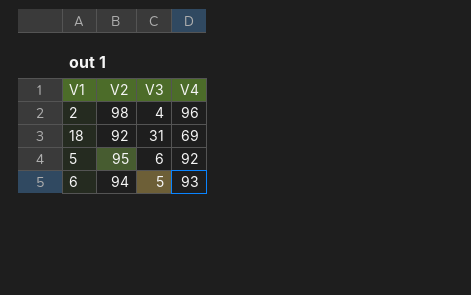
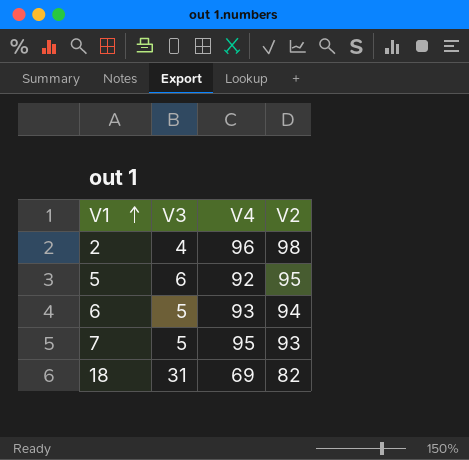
row order: none -> V1 ascending
column V2 | position: 2 -> 4
row 7: none -> 5 | 95 | 93
18 | V2: 92 -> 82

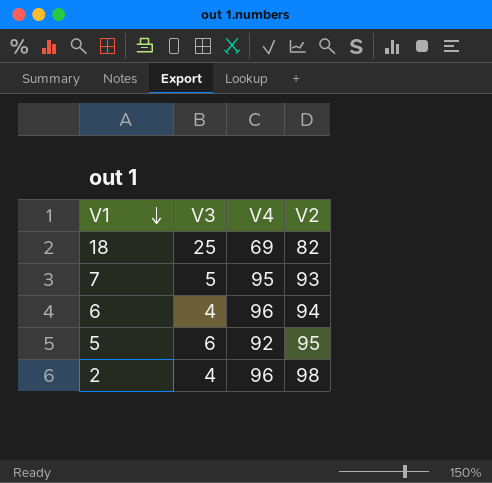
row order: V1 ascending -> V1 descending
18 | V3: 31 -> 25
6 | V3: 5 -> 4
6 | V4: 93 -> 96

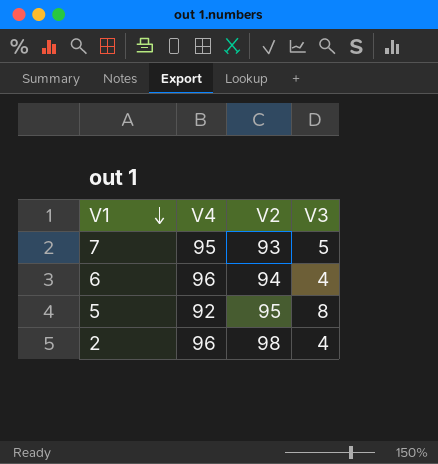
column V3 | position: 2 -> 4
row 18: 25 | 69 | 82 -> none
5 | V3: 6 -> 8

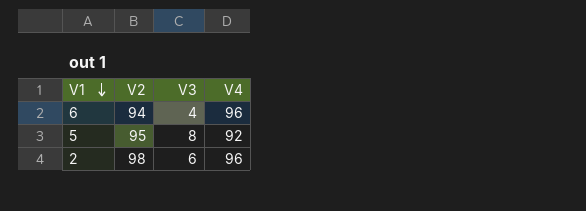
column V4 | position: 2 -> 4
row 7: 95 | 93 | 5 -> none
2 | V3: 4 -> 6

